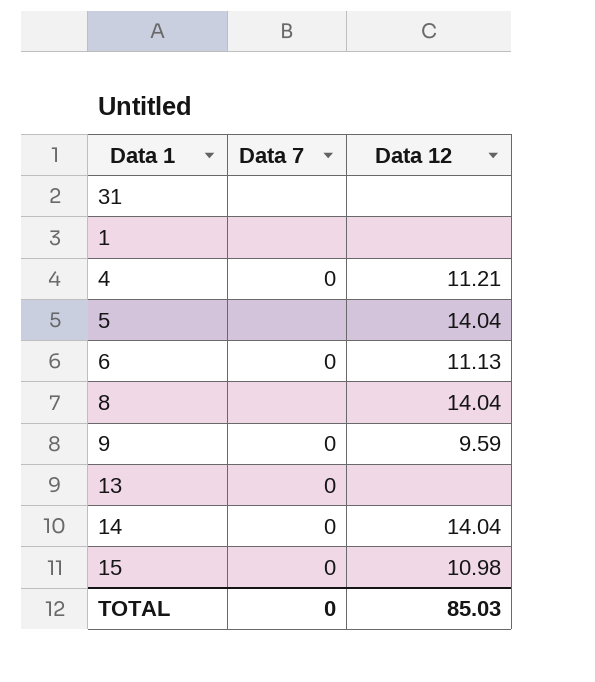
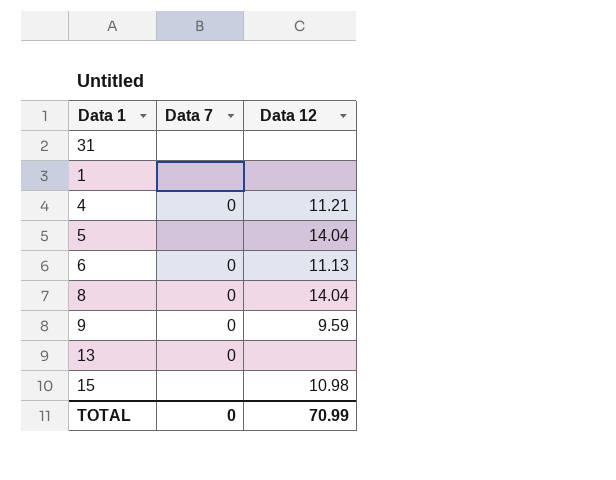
row 14: 0 | 14.04 -> none
8 | Data 7: none -> 0
15 | Data 7: 0 -> none
TOTAL | Data 12: 85.03 -> 70.99

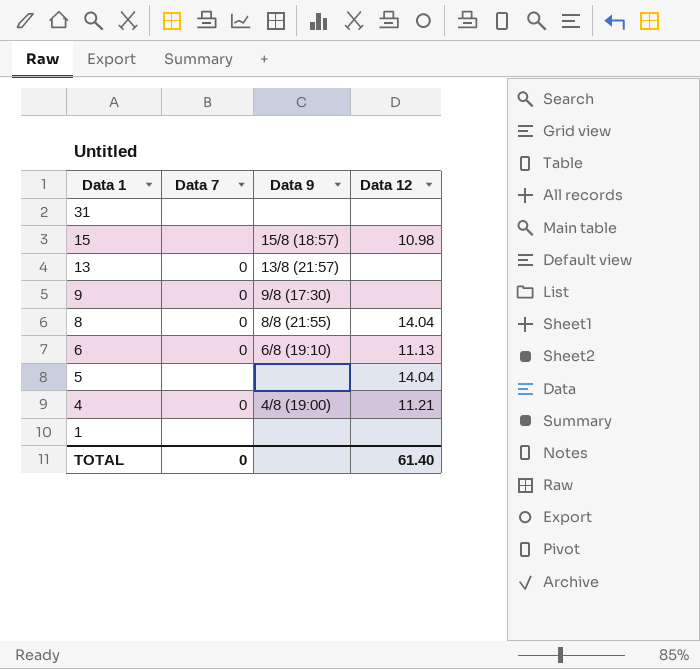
row order: none -> Data 1 descending
column Data 9 | position: none -> 3
9 | Data 12: 9.59 -> none
TOTAL | Data 12: 70.99 -> 61.40

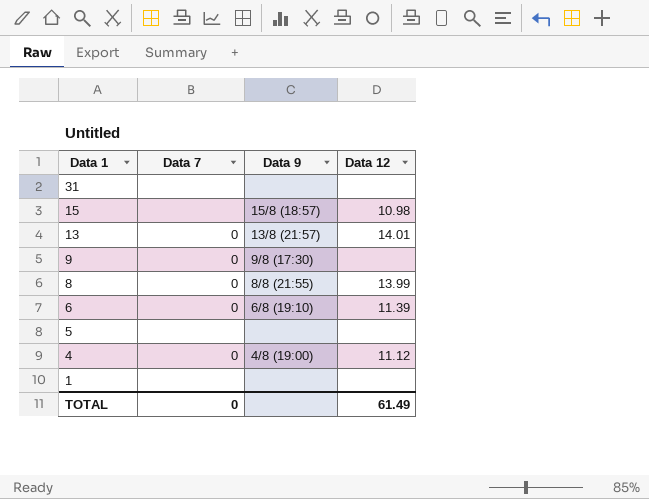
13 | Data 12: none -> 14.01
8 | Data 12: 14.04 -> 13.99
6 | Data 12: 11.13 -> 11.39
5 | Data 12: 14.04 -> none
4 | Data 12: 11.21 -> 11.12
TOTAL | Data 12: 61.40 -> 61.49

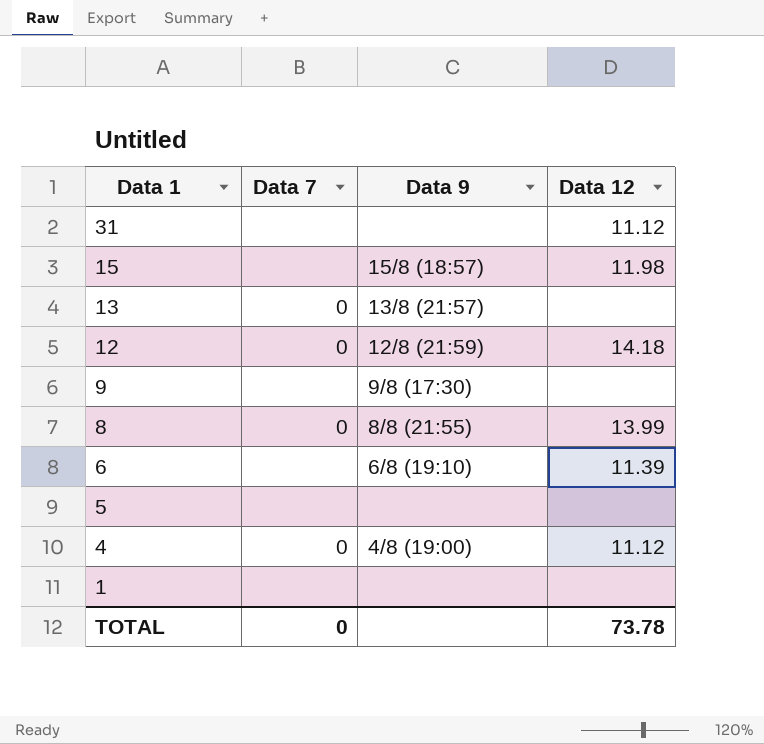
31 | Data 12: none -> 11.12
15 | Data 12: 10.98 -> 11.98
13 | Data 12: 14.01 -> none
row 12: none -> 0 | 12/8 (21:59) | 14.18
9 | Data 7: 0 -> none
6 | Data 7: 0 -> none
TOTAL | Data 12: 61.49 -> 73.78

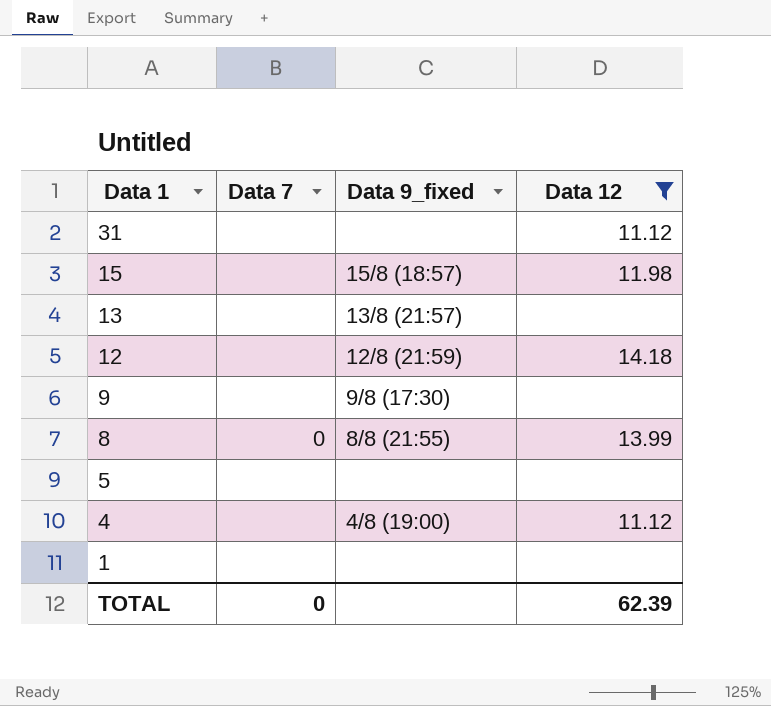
filter: none -> Data 12 != 11.39
column name: Data 9 -> Data 9_fixed
13 | Data 7: 0 -> none
12 | Data 7: 0 -> none
4 | Data 7: 0 -> none
TOTAL | Data 12: 73.78 -> 62.39

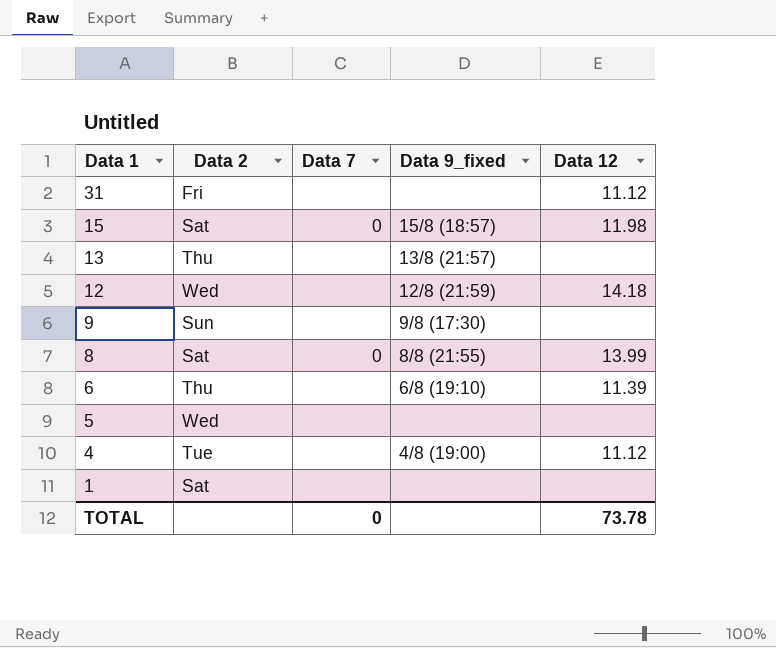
filter: Data 12 != 11.39 -> none
column Data 2 | position: none -> 2
15 | Data 7: none -> 0
TOTAL | Data 12: 62.39 -> 73.78

